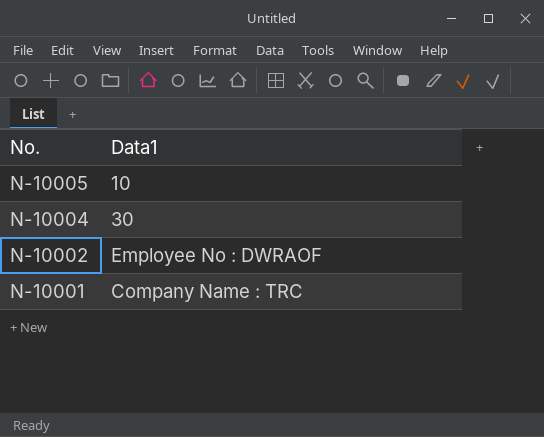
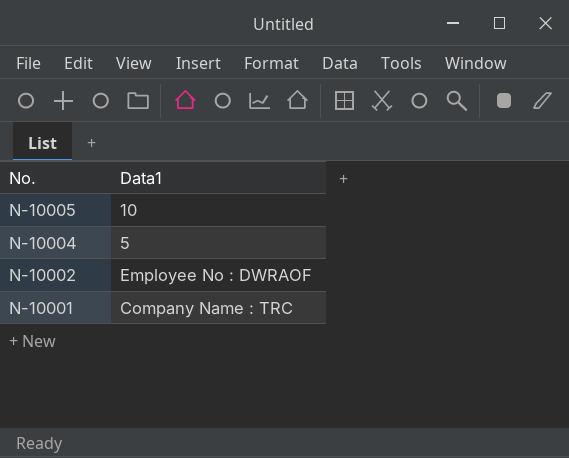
N-10004 | Data1: 30 -> 5

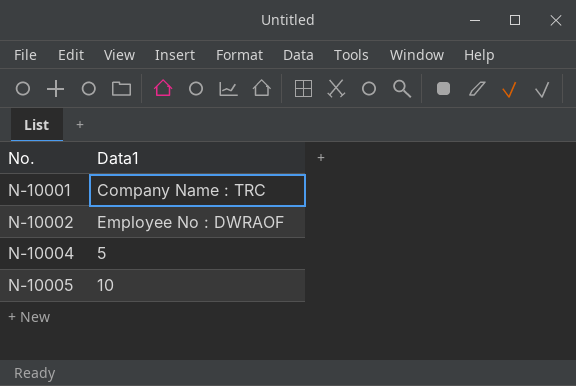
row order: No. descending -> No. ascending

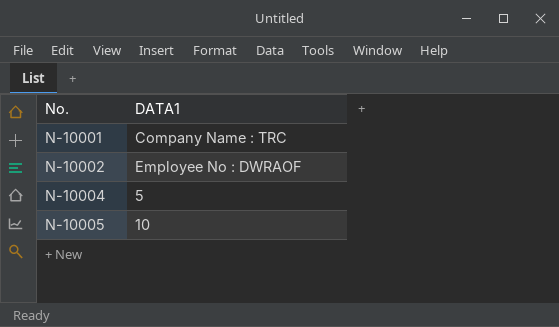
column name: Data1 -> DATA1

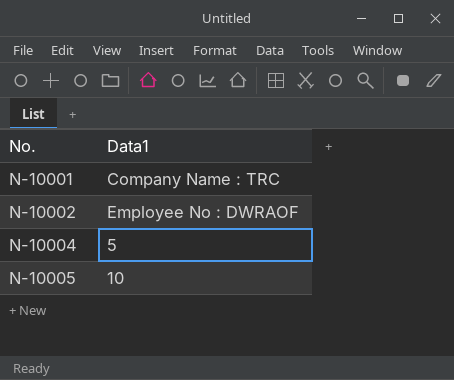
column name: DATA1 -> Data1

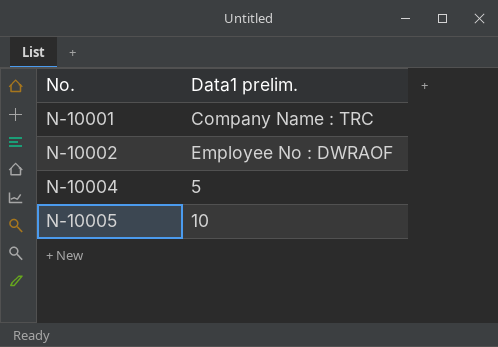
column name: Data1 -> Data1 prelim.

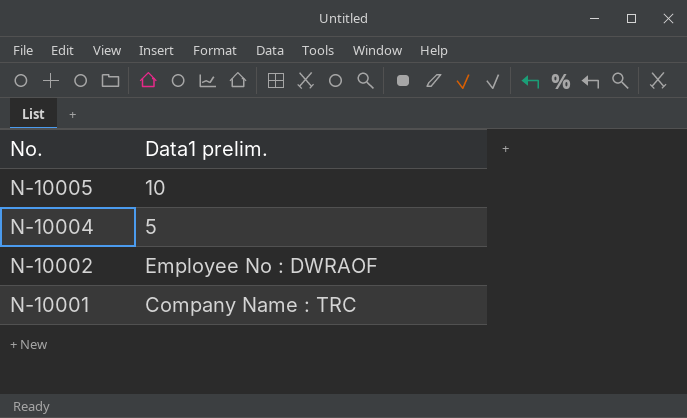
row order: No. ascending -> No. descending

